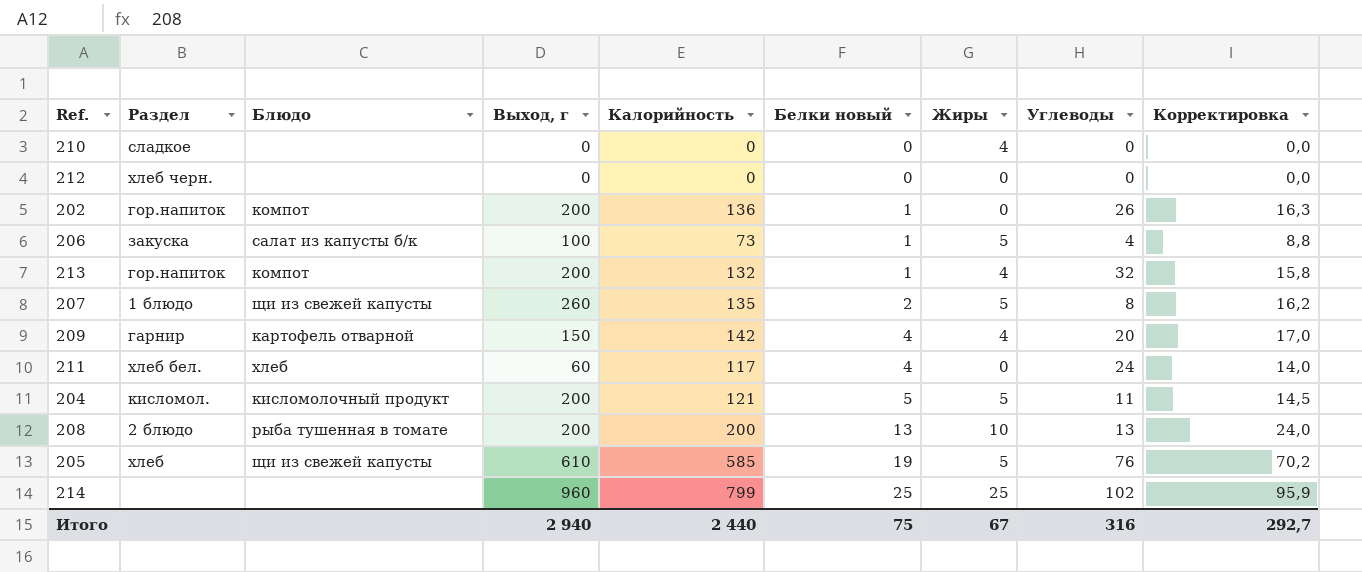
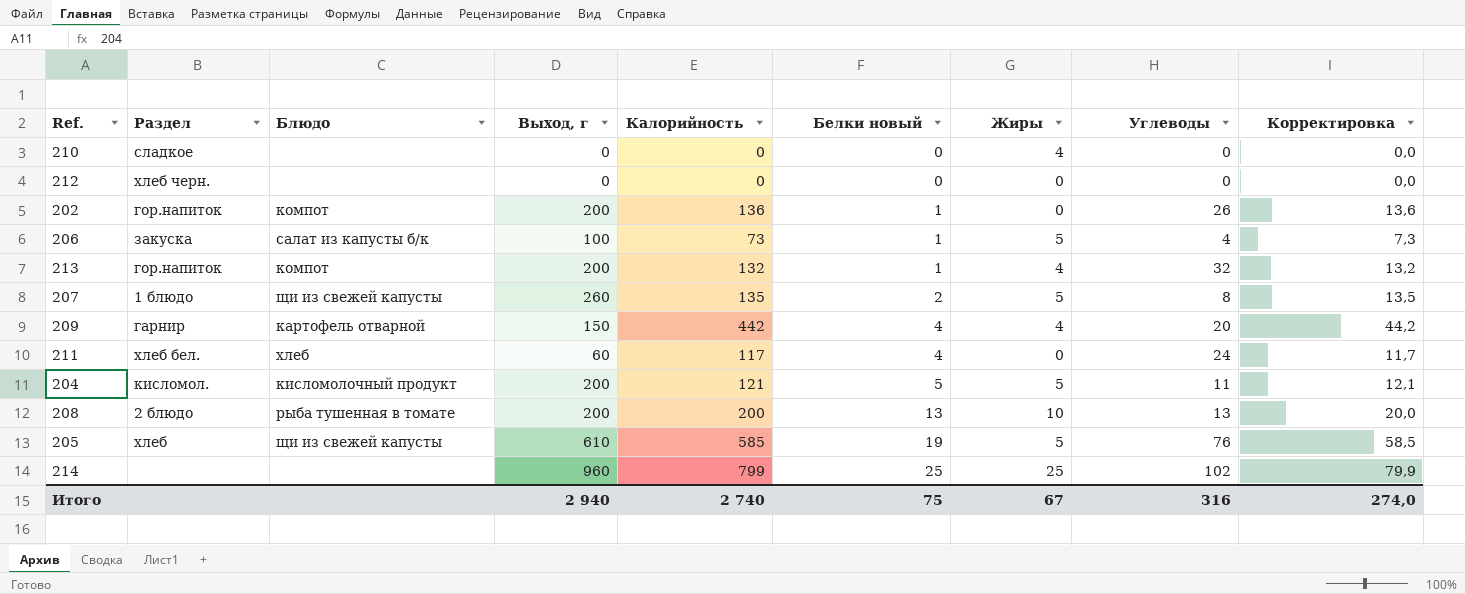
column Корректировка | formula: [Калорийность] * 0,12 -> [Калорийность] * 0,1
209 | Калорийность: 142 -> 442
Итого | Калорийность: 2 440 -> 2 740
Итого | Корректировка: 292,7 -> 274,0

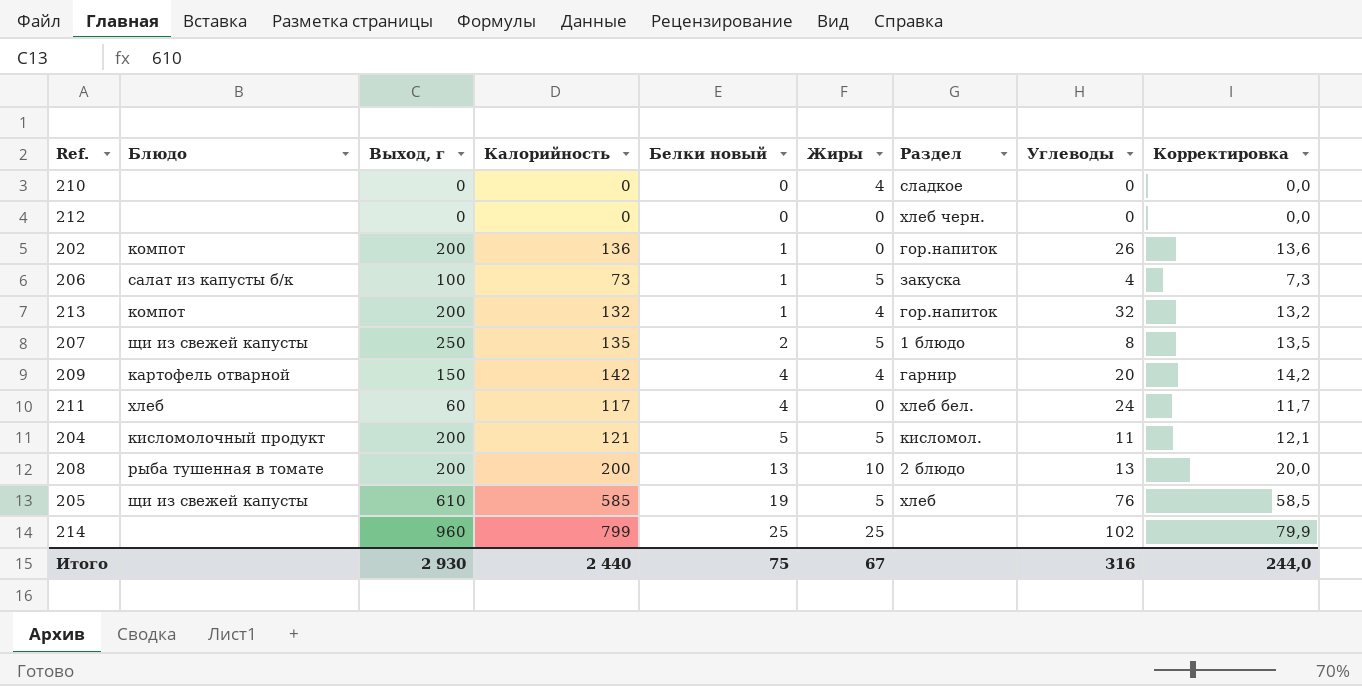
column Раздел | position: 2 -> 7
207 | Выход, г: 260 -> 250
209 | Калорийность: 442 -> 142
209 | Корректировка: 44,2 -> 14,2
Итого | Выход, г: 2 940 -> 2 930
Итого | Калорийность: 2 740 -> 2 440
Итого | Корректировка: 274,0 -> 244,0

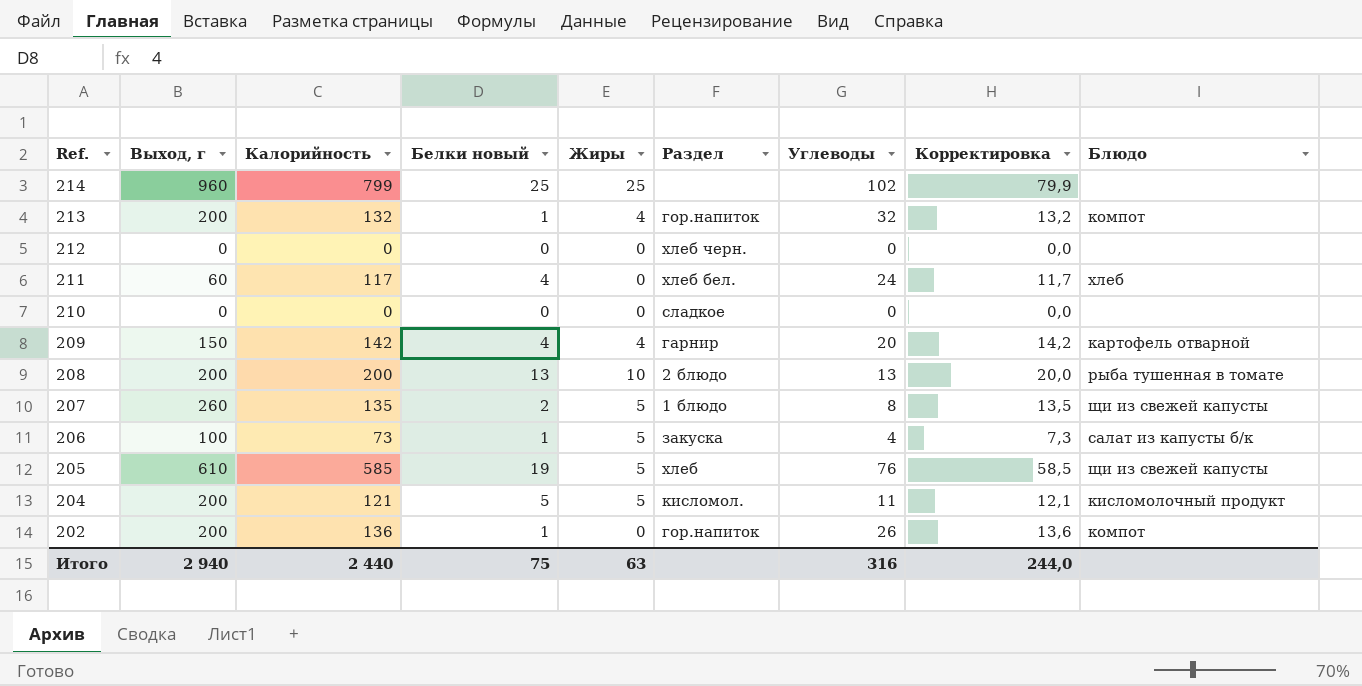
row order: Белки новый ascending -> Ref. descending
column Блюдо | position: 2 -> 9
210 | Жиры: 4 -> 0
207 | Выход, г: 250 -> 260
Итого | Выход, г: 2 930 -> 2 940
Итого | Жиры: 67 -> 63

